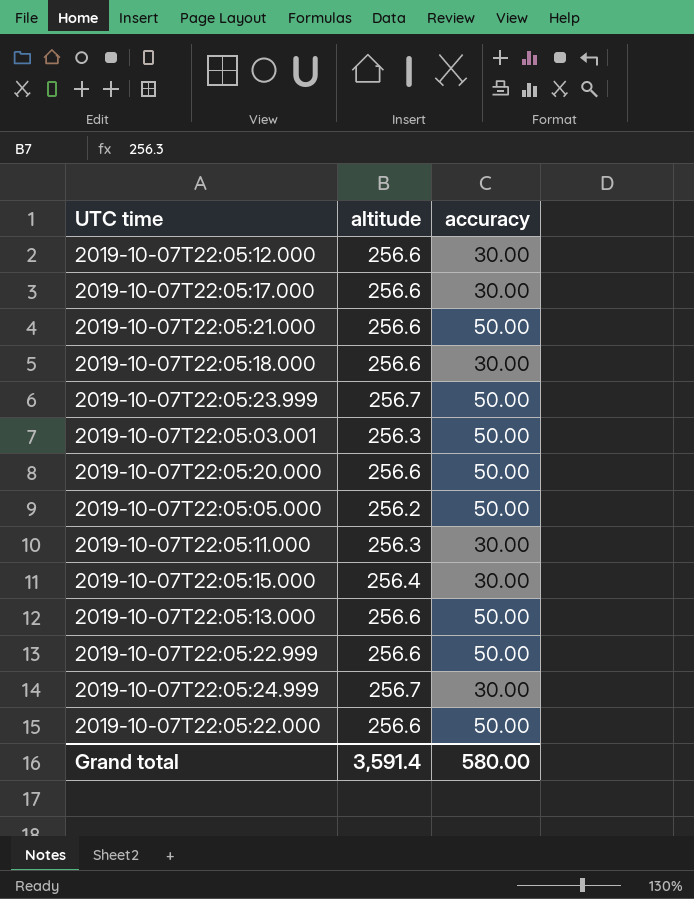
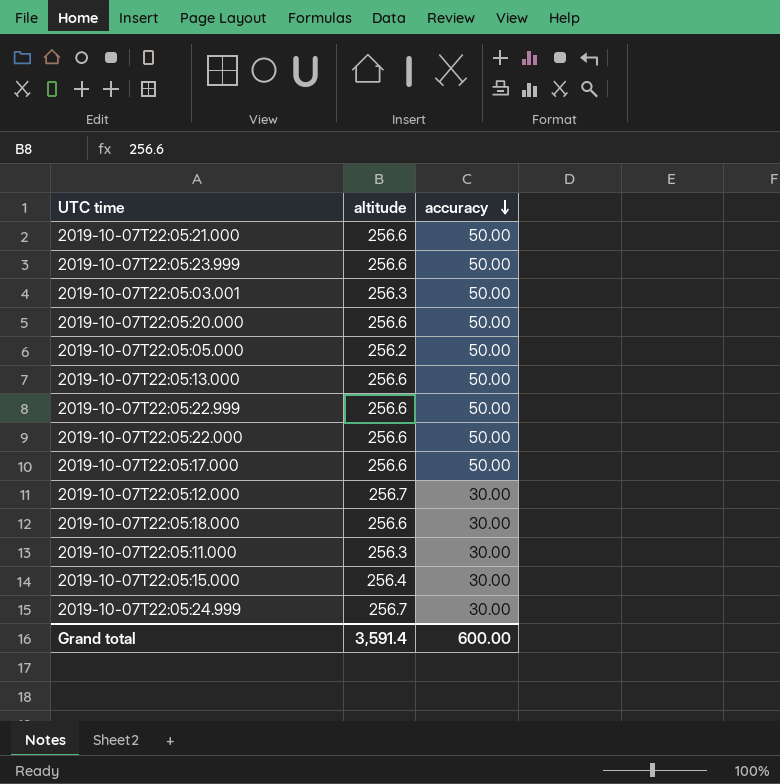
row order: none -> accuracy descending
2019-10-07T22:05:23.999 | altitude: 256.7 -> 256.6
2019-10-07T22:05:17.000 | accuracy: 30.00 -> 50.00
2019-10-07T22:05:12.000 | altitude: 256.6 -> 256.7
Grand total | accuracy: 580.00 -> 600.00

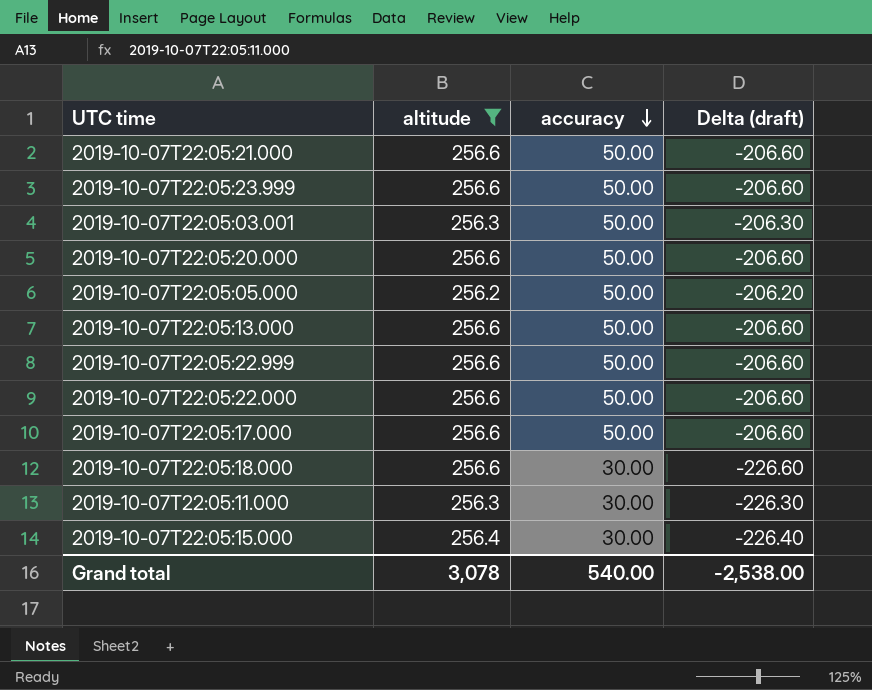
filter: none -> altitude != 256.7
column Delta (draft) | formula: none -> [accuracy] - [altitude]
Grand total | altitude: 3,591.4 -> 3,078
Grand total | accuracy: 600.00 -> 540.00

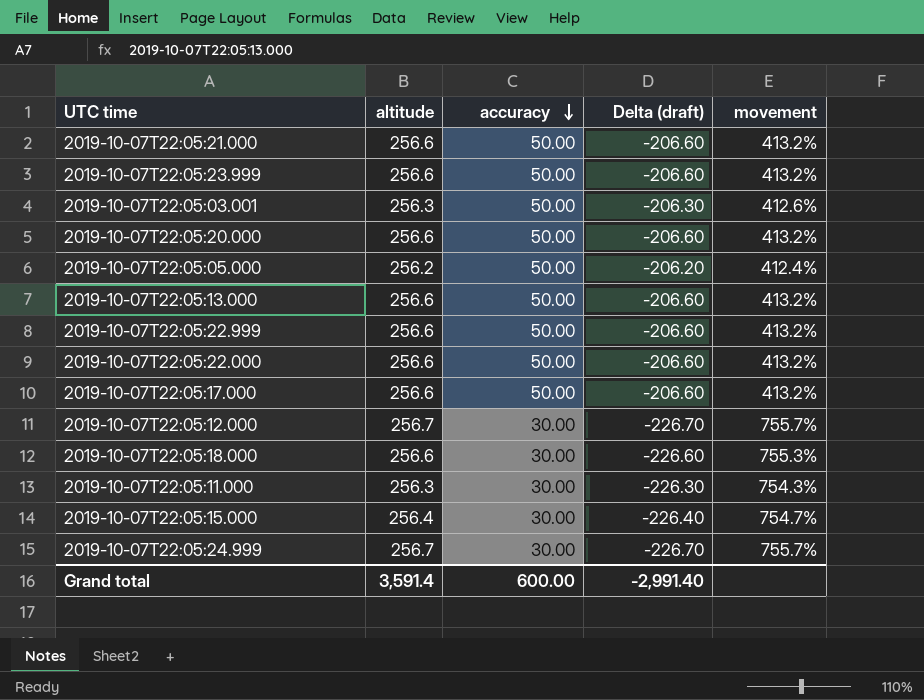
filter: altitude != 256.7 -> none
column movement | formula: none -> ([altitude] - [accuracy]) / [accuracy]
Grand total | altitude: 3,078 -> 3,591.4
Grand total | accuracy: 540.00 -> 600.00
Grand total | Delta (draft): -2,538.00 -> -2,991.40

